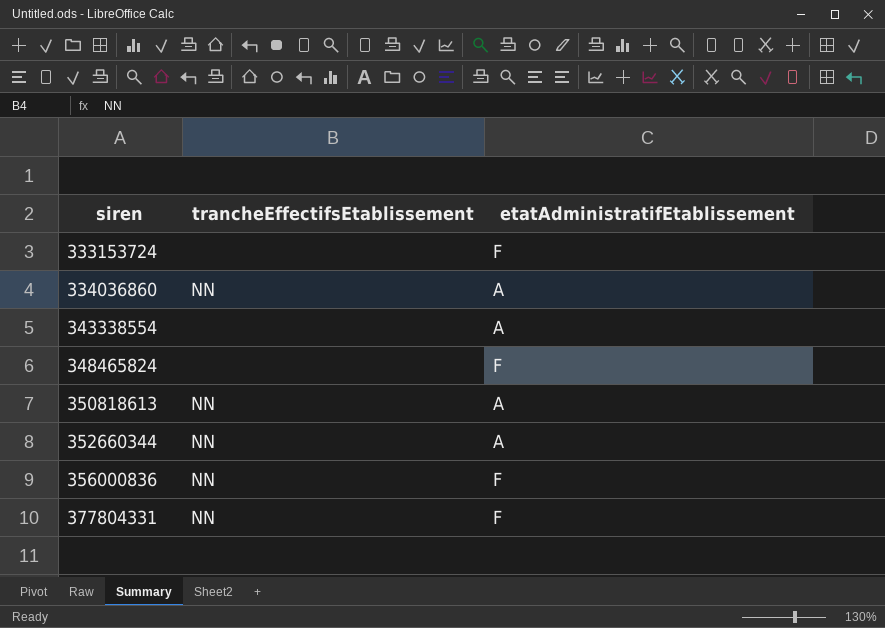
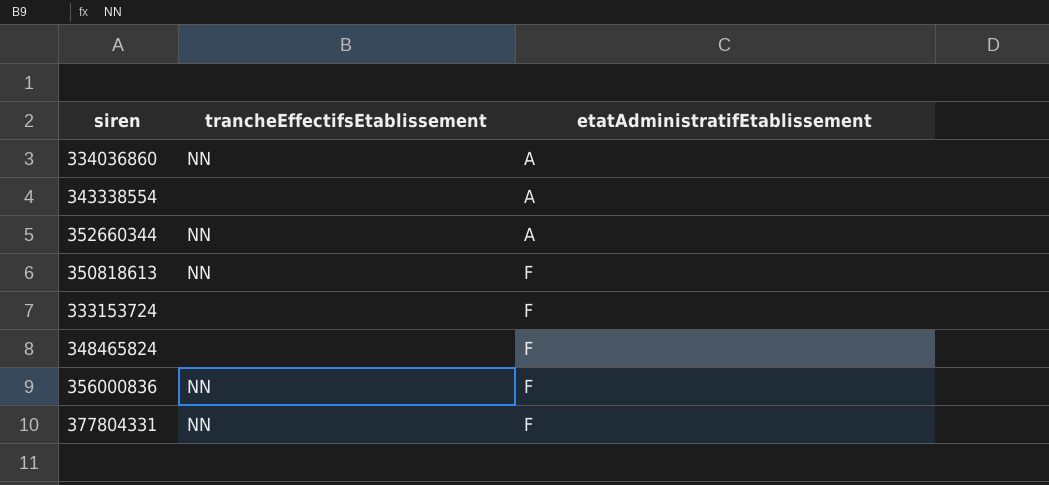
row order: siren ascending -> etatAdministratifEtablissement ascending
350818613 | etatAdministratifEtablissement: A -> F

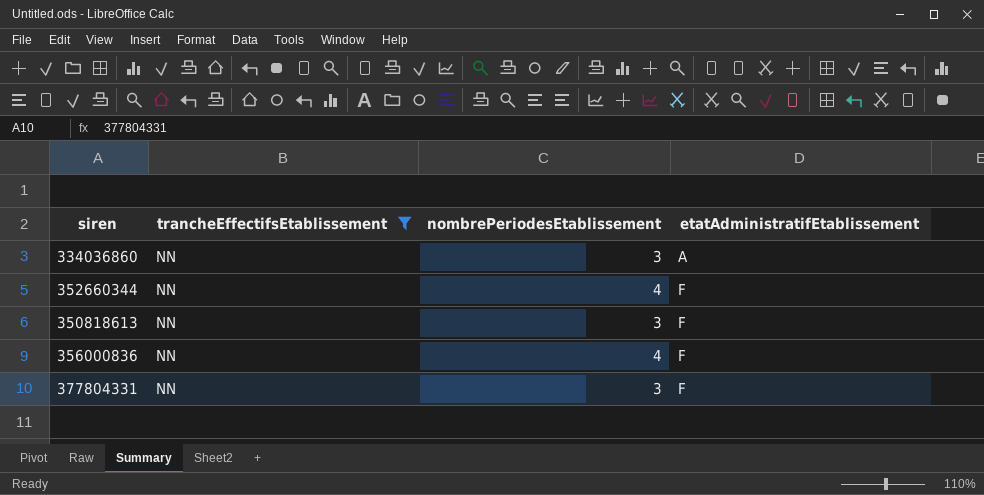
filter: none -> trancheEffectifsEtablissement = NN
column nombrePeriodesEtablissement | position: none -> 3
352660344 | etatAdministratifEtablissement: A -> F

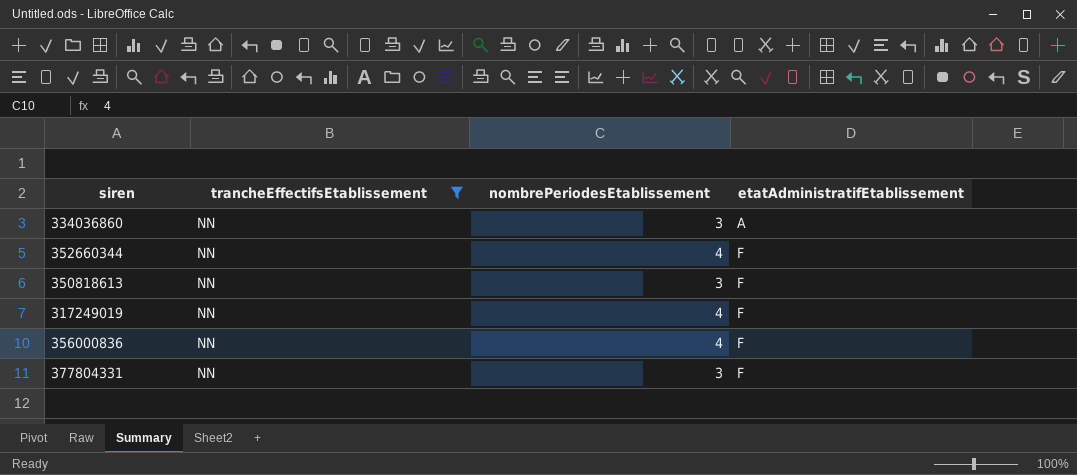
row 317249019: none -> NN | 4 | F

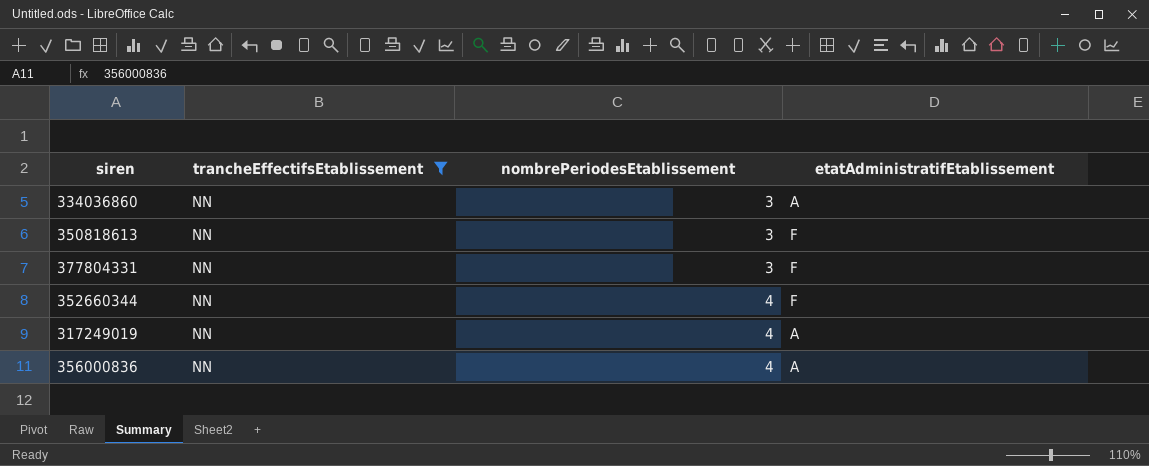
row order: etatAdministratifEtablissement ascending -> nombrePeriodesEtablissement ascending
317249019 | etatAdministratifEtablissement: F -> A
356000836 | etatAdministratifEtablissement: F -> A

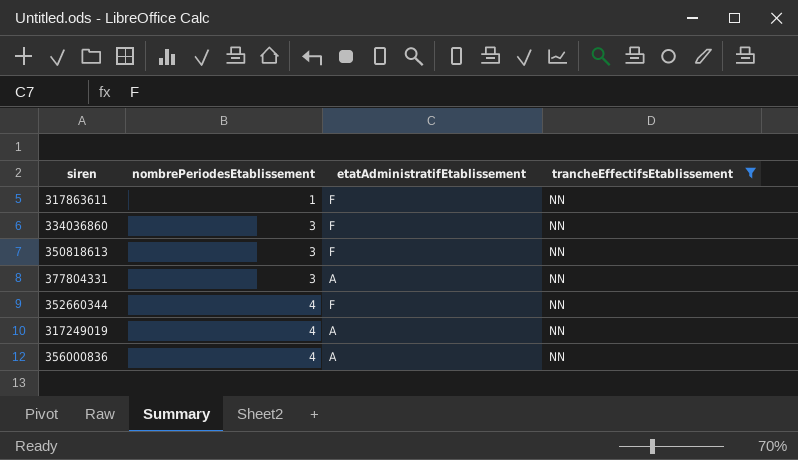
column trancheEffectifsEtablissement | position: 2 -> 4
row 317863611: none -> 1 | F | NN
334036860 | etatAdministratifEtablissement: A -> F
377804331 | etatAdministratifEtablissement: F -> A

